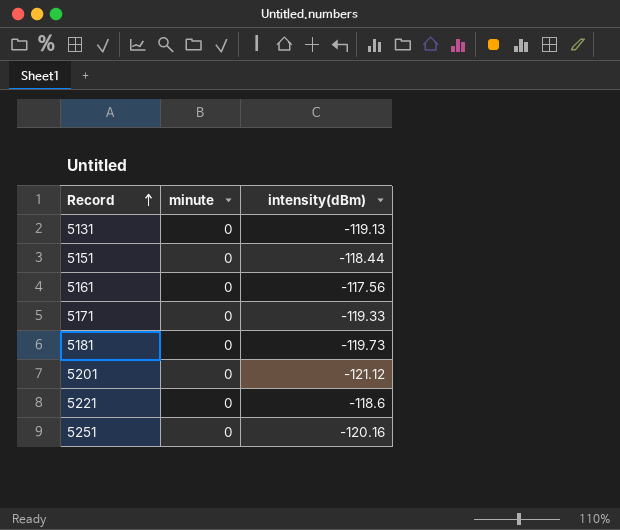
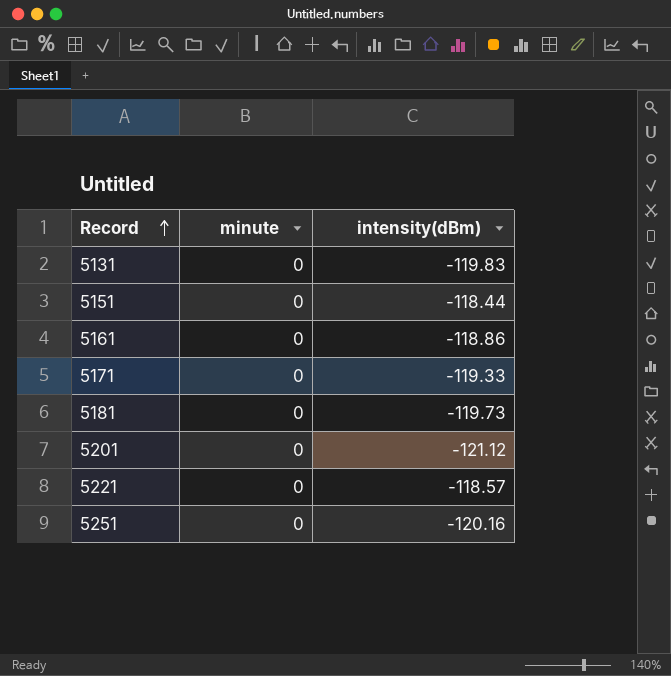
5131 | intensity(dBm): -119.13 -> -119.83
5161 | intensity(dBm): -117.56 -> -118.86
5221 | intensity(dBm): -118.6 -> -118.57

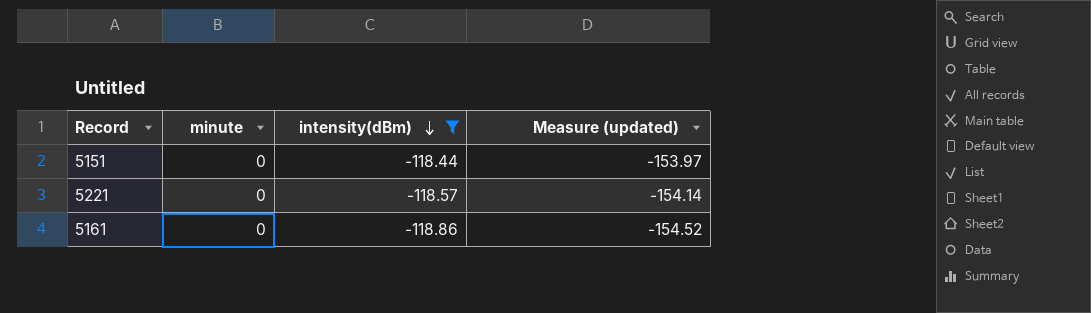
filter: none -> intensity(dBm) >= -118.86
row order: Record ascending -> intensity(dBm) descending
column Measure (updated) | formula: none -> [intensity(dBm)] * 1.3

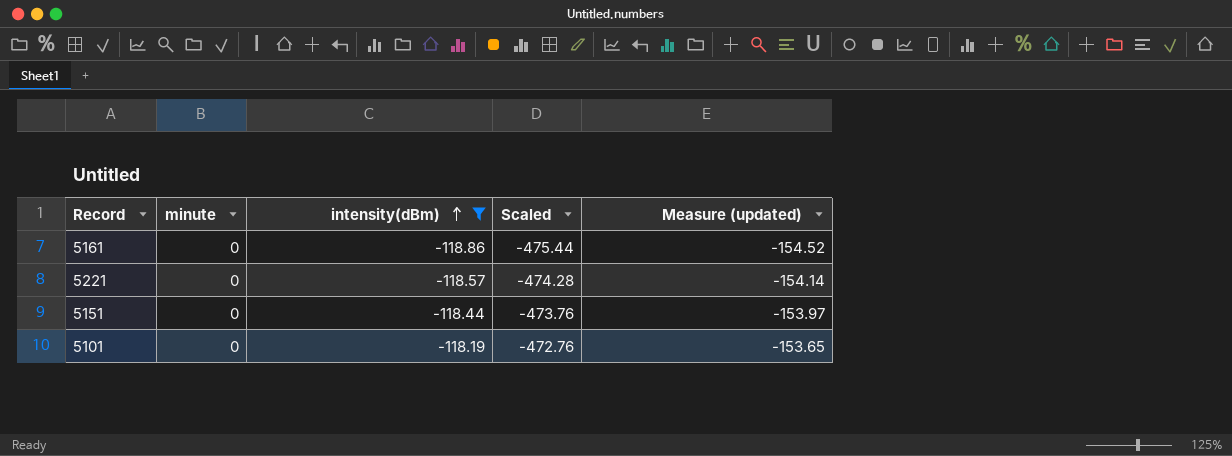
row order: intensity(dBm) descending -> intensity(dBm) ascending
column Scaled | formula: none -> [intensity(dBm)] * 4
row 5101: none -> 0 | -118.19 | -472.76 | -153.65

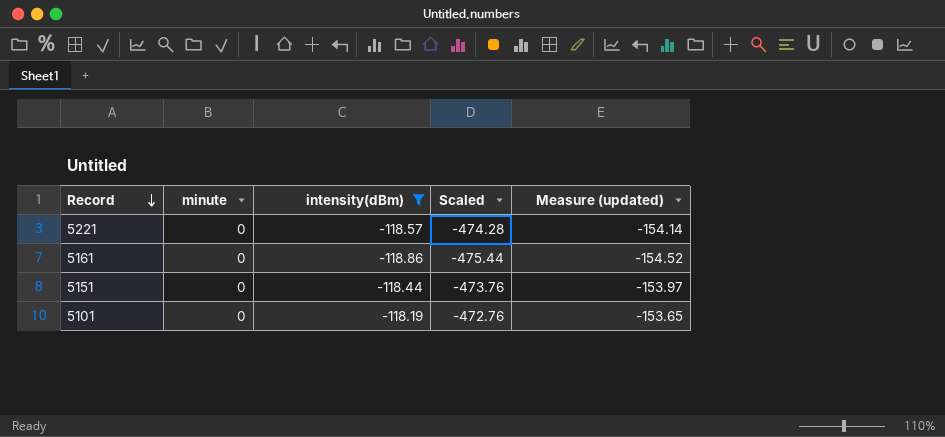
row order: intensity(dBm) ascending -> Record descending

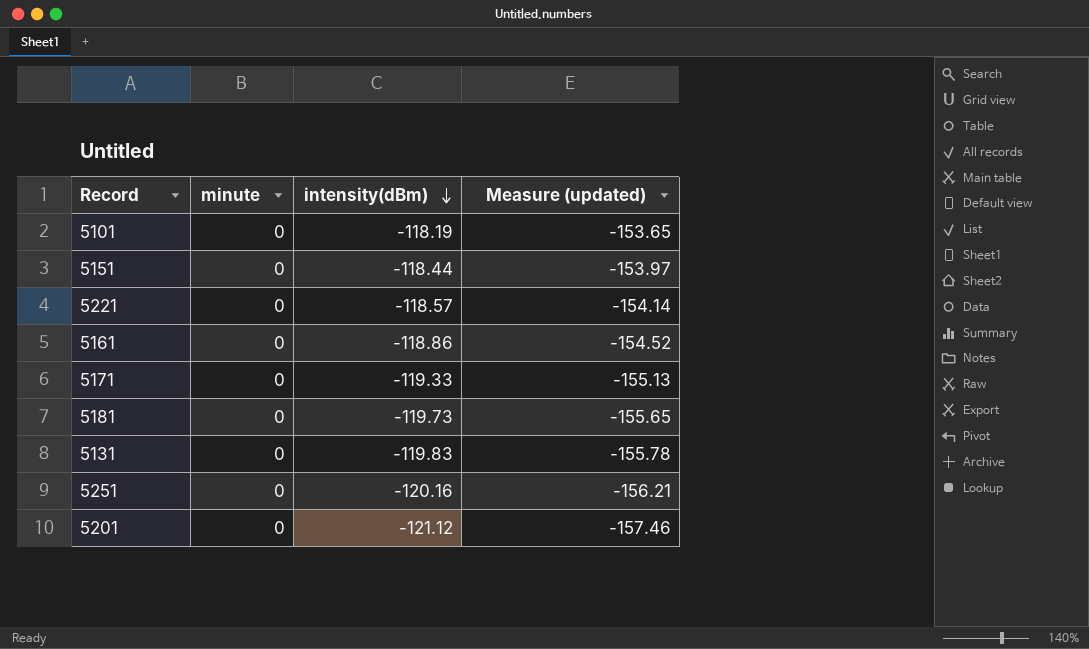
filter: intensity(dBm) >= -118.86 -> none
row order: Record descending -> intensity(dBm) descending
column Scaled | formula: [intensity(dBm)] * 4 -> none

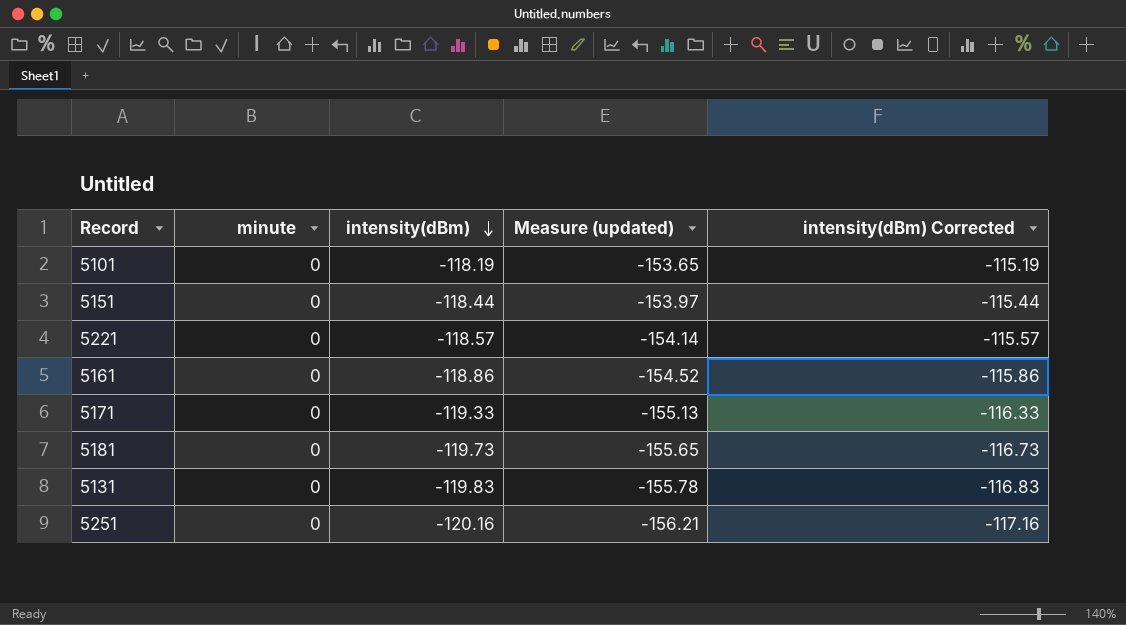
column intensity(dBm) Corrected | formula: none -> [intensity(dBm)] + 3
row 5201: 0 | -121.12 | -157.46 -> none

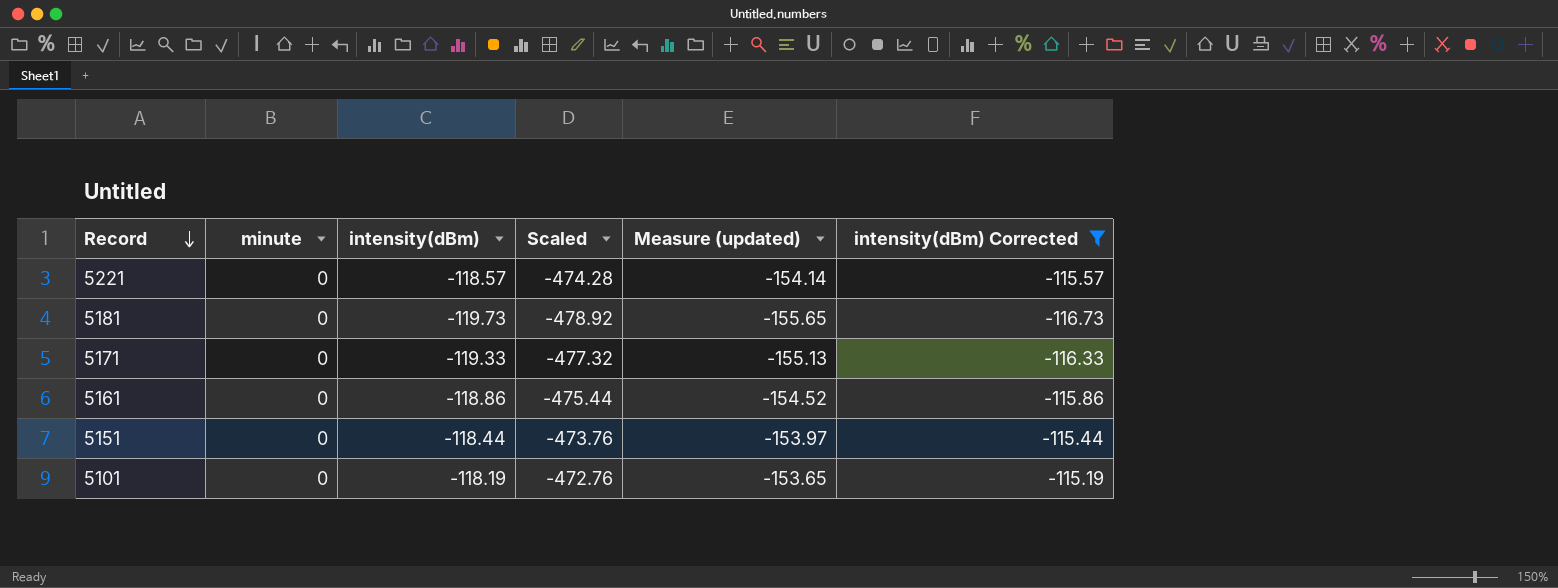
filter: none -> intensity(dBm) Corrected >= -116.73
row order: intensity(dBm) descending -> Record descending
column Scaled | formula: none -> [intensity(dBm)] * 4

